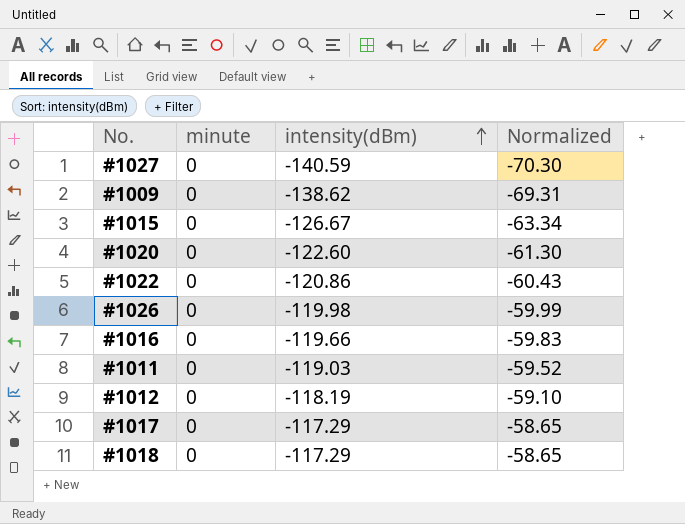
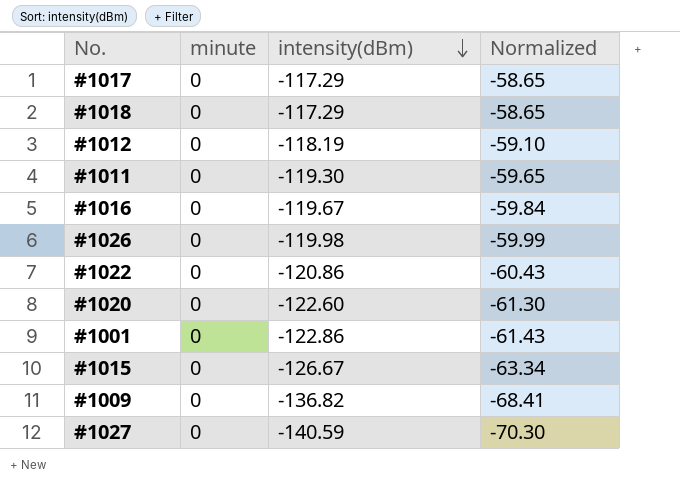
row order: intensity(dBm) ascending -> intensity(dBm) descending
#1011 | intensity(dBm): -119.03 -> -119.30
#1011 | Normalized: -59.52 -> -59.65
#1016 | intensity(dBm): -119.66 -> -119.67
#1016 | Normalized: -59.83 -> -59.84
row #1001: none -> 0 | -122.86 | -61.43
#1009 | intensity(dBm): -138.62 -> -136.82
#1009 | Normalized: -69.31 -> -68.41

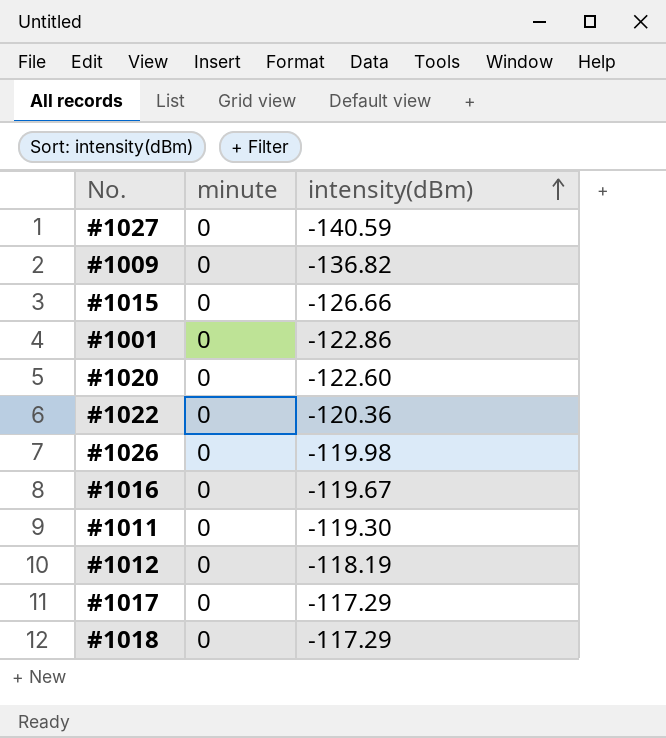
row order: intensity(dBm) descending -> intensity(dBm) ascending
column Normalized | formula: [intensity(dBm)] * 0.5 -> none
#1015 | intensity(dBm): -126.67 -> -126.66
#1022 | intensity(dBm): -120.86 -> -120.36

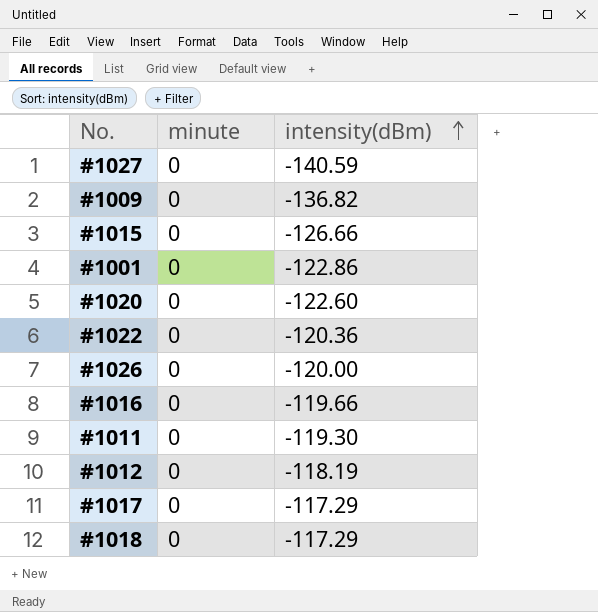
#1026 | intensity(dBm): -119.98 -> -120.00
#1016 | intensity(dBm): -119.67 -> -119.66

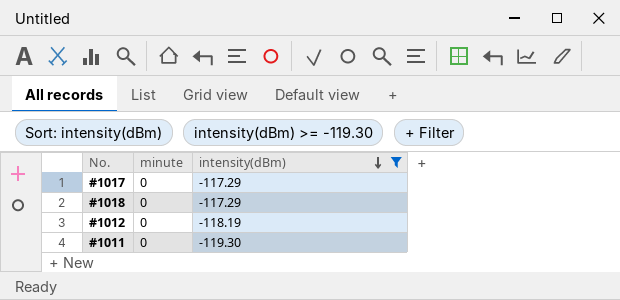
filter: none -> intensity(dBm) >= -119.30
row order: intensity(dBm) ascending -> intensity(dBm) descending

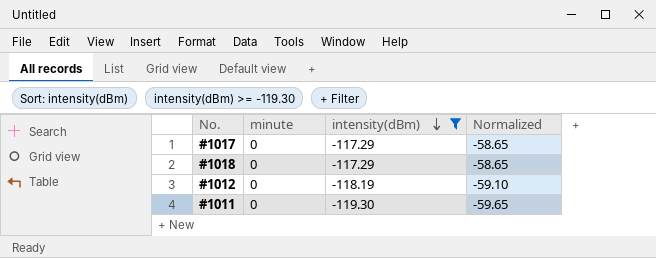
column Normalized | formula: none -> [intensity(dBm)] * 0.5

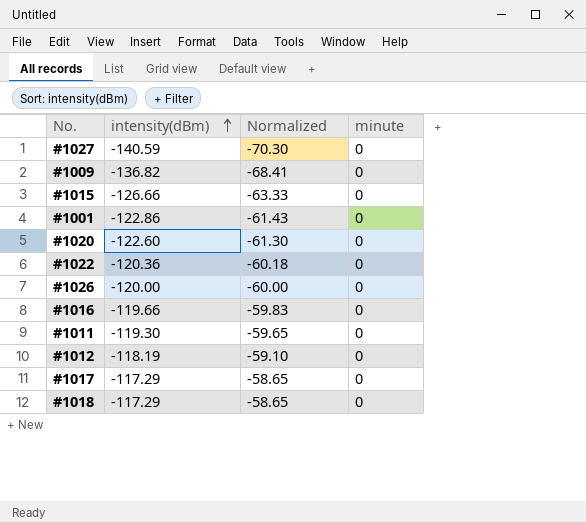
filter: intensity(dBm) >= -119.30 -> none
row order: intensity(dBm) descending -> intensity(dBm) ascending
column minute | position: 2 -> 4

